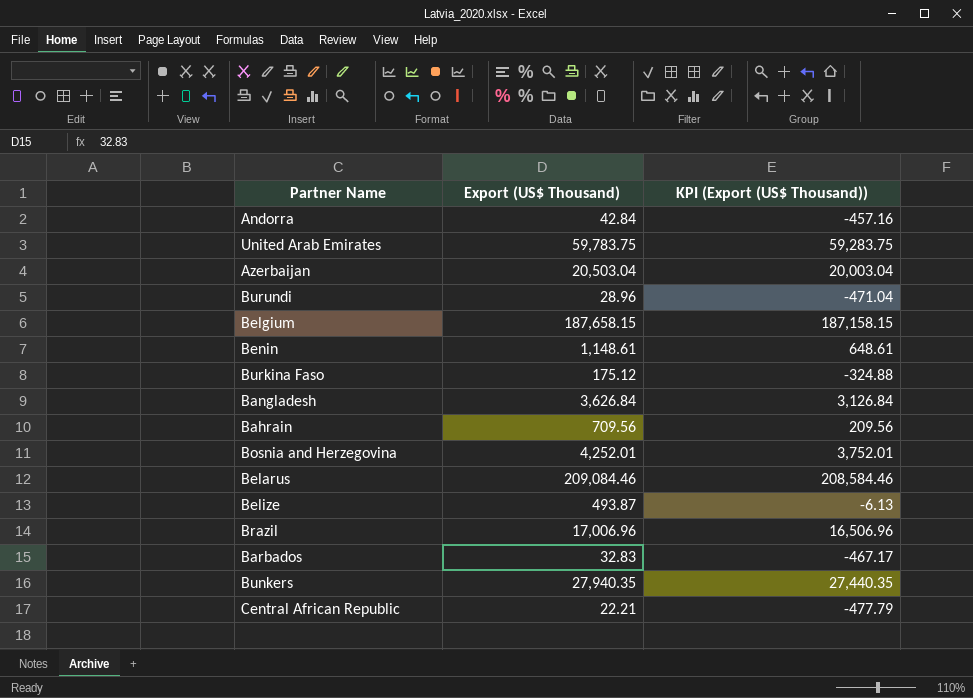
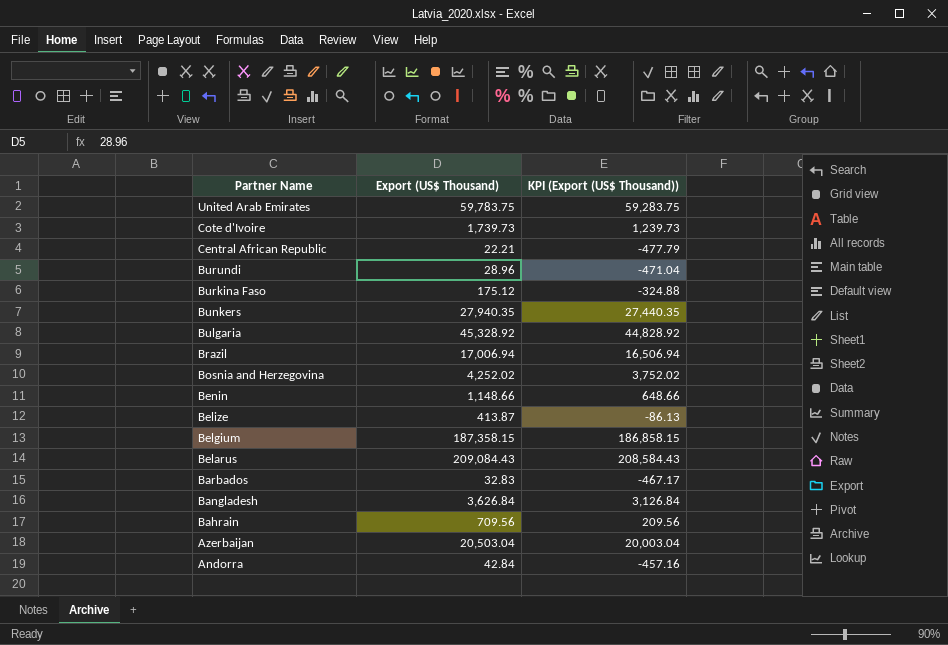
row order: none -> Partner Name descending
row Cote d'Ivoire: none -> 1,739.73 | 1,239.73
row Bulgaria: none -> 45,328.92 | 44,828.92
Brazil | Export (US$ Thousand): 17,006.96 -> 17,006.94
Brazil | KPI (Export (US$ Thousand)): 16,506.96 -> 16,506.94
Bosnia and Herzegovina | Export (US$ Thousand): 4,252.01 -> 4,252.02
Bosnia and Herzegovina | KPI (Export (US$ Thousand)): 3,752.01 -> 3,752.02
Benin | Export (US$ Thousand): 1,148.61 -> 1,148.66
Benin | KPI (Export (US$ Thousand)): 648.61 -> 648.66
Belize | Export (US$ Thousand): 493.87 -> 413.87
Belize | KPI (Export (US$ Thousand)): -6.13 -> -86.13
Belgium | Export (US$ Thousand): 187,658.15 -> 187,358.15
Belgium | KPI (Export (US$ Thousand)): 187,158.15 -> 186,858.15
Belarus | Export (US$ Thousand): 209,084.46 -> 209,084.43
Belarus | KPI (Export (US$ Thousand)): 208,584.46 -> 208,584.43

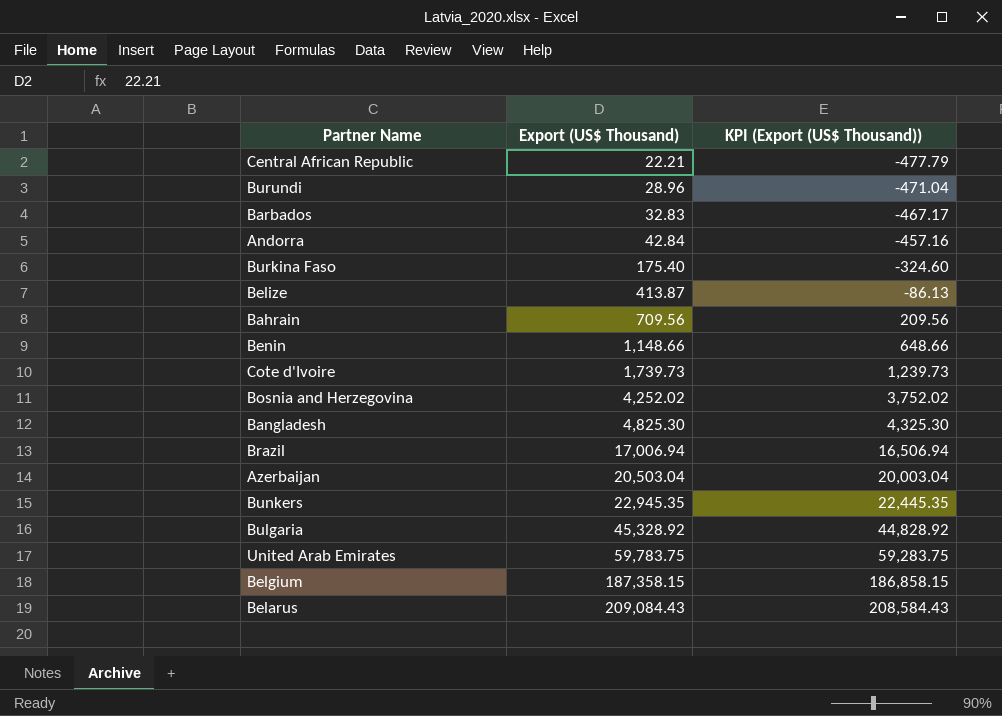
row order: Partner Name descending -> Export (US$ Thousand) ascending
Burkina Faso | Export (US$ Thousand): 175.12 -> 175.40
Burkina Faso | KPI (Export (US$ Thousand)): -324.88 -> -324.60
Bangladesh | Export (US$ Thousand): 3,626.84 -> 4,825.30
Bangladesh | KPI (Export (US$ Thousand)): 3,126.84 -> 4,325.30
Bunkers | Export (US$ Thousand): 27,940.35 -> 22,945.35
Bunkers | KPI (Export (US$ Thousand)): 27,440.35 -> 22,445.35

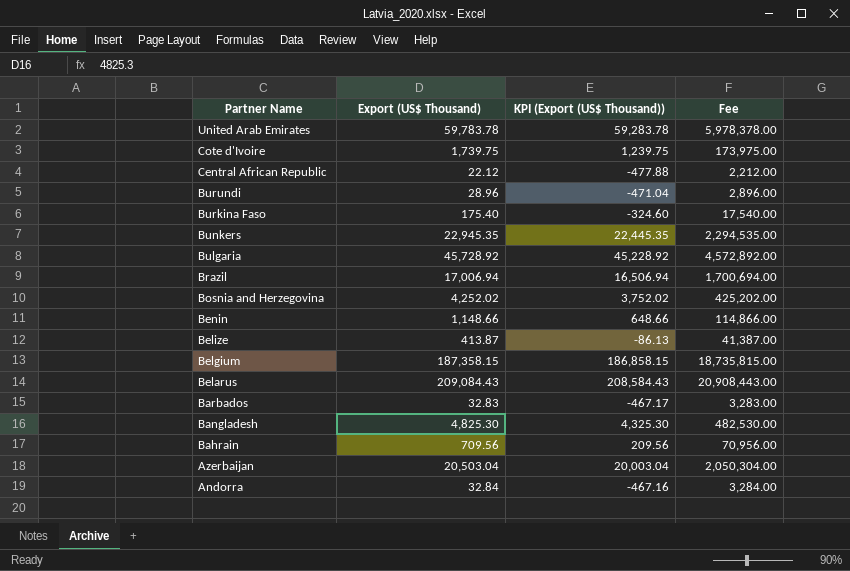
row order: Export (US$ Thousand) ascending -> Partner Name descending
column Fee | formula: none -> [Export (US$ Thousand)] * 100
United Arab Emirates | Export (US$ Thousand): 59,783.75 -> 59,783.78
United Arab Emirates | KPI (Export (US$ Thousand)): 59,283.75 -> 59,283.78
Cote d'Ivoire | Export (US$ Thousand): 1,739.73 -> 1,739.75
Cote d'Ivoire | KPI (Export (US$ Thousand)): 1,239.73 -> 1,239.75
Central African Republic | Export (US$ Thousand): 22.21 -> 22.12
Central African Republic | KPI (Export (US$ Thousand)): -477.79 -> -477.88
Bulgaria | Export (US$ Thousand): 45,328.92 -> 45,728.92
Bulgaria | KPI (Export (US$ Thousand)): 44,828.92 -> 45,228.92
Andorra | Export (US$ Thousand): 42.84 -> 32.84
Andorra | KPI (Export (US$ Thousand)): -457.16 -> -467.16

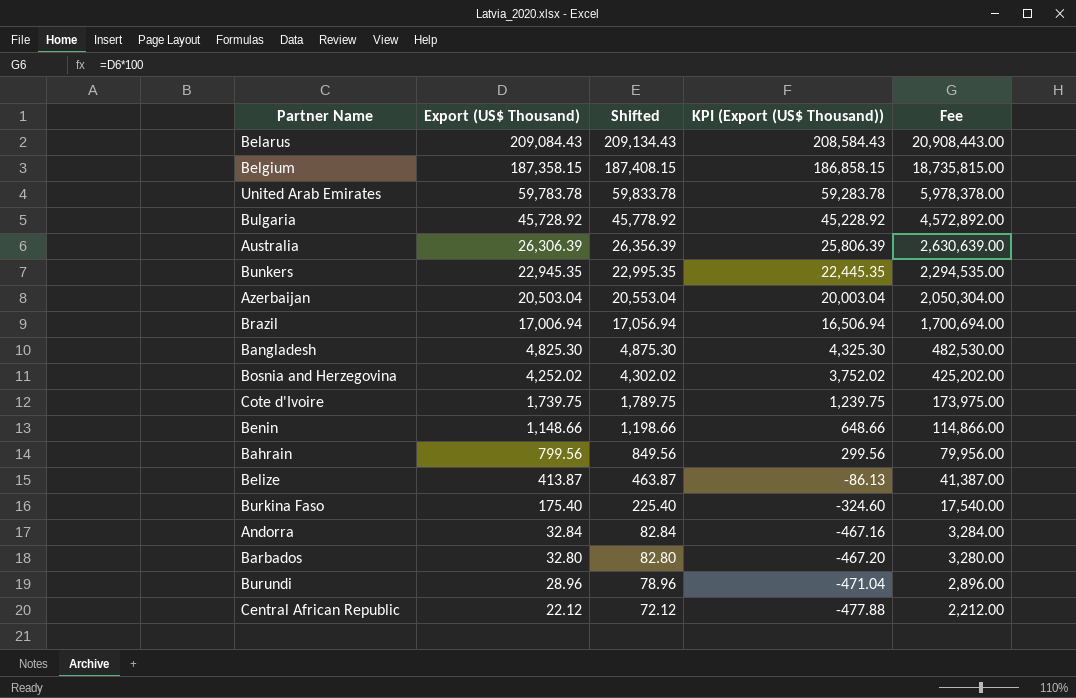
row order: Partner Name descending -> Export (US$ Thousand) descending
column Shifted | formula: none -> [Export (US$ Thousand)] + 50
row Australia: none -> 26,306.39 | 26,356.39 | 25,806.39 | 2,630,639.00
Bahrain | Export (US$ Thousand): 709.56 -> 799.56
Bahrain | KPI (Export (US$ Thousand)): 209.56 -> 299.56
Bahrain | Fee: 70,956.00 -> 79,956.00
Barbados | Export (US$ Thousand): 32.83 -> 32.80
Barbados | KPI (Export (US$ Thousand)): -467.17 -> -467.20
Barbados | Fee: 3,283.00 -> 3,280.00

